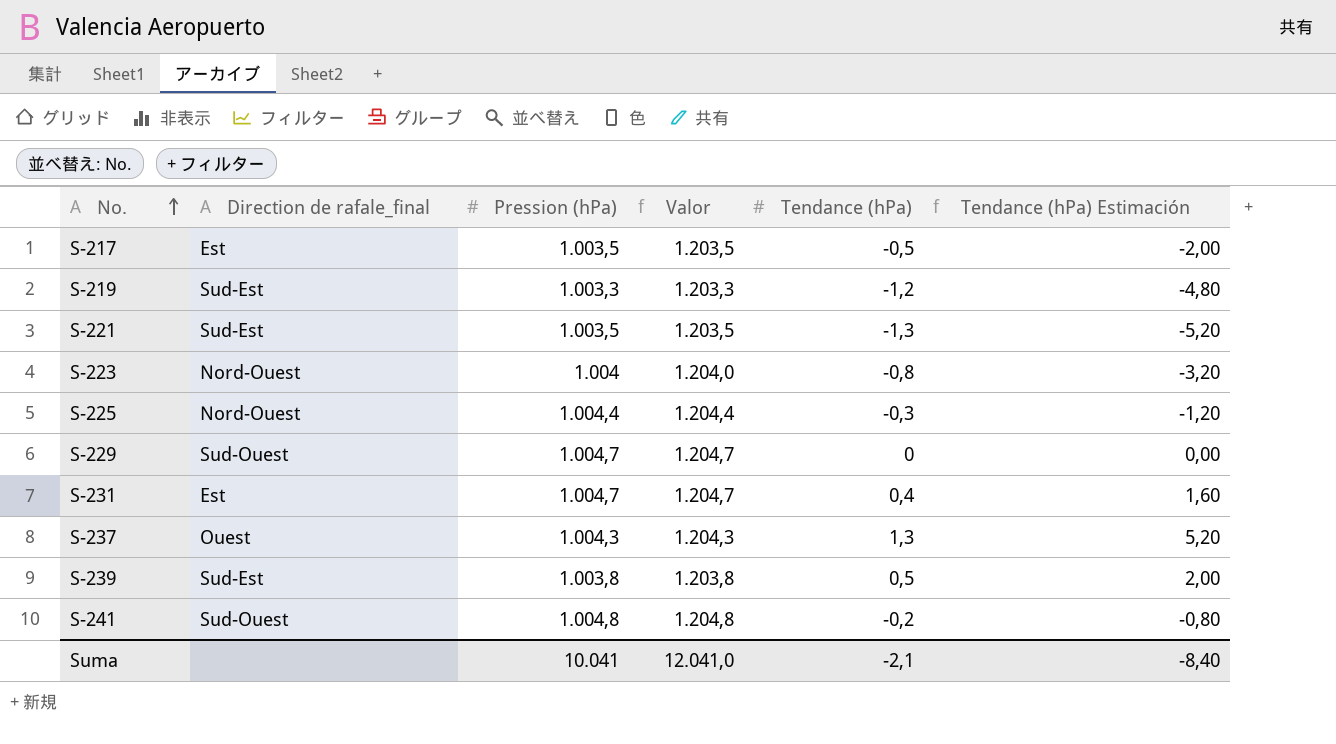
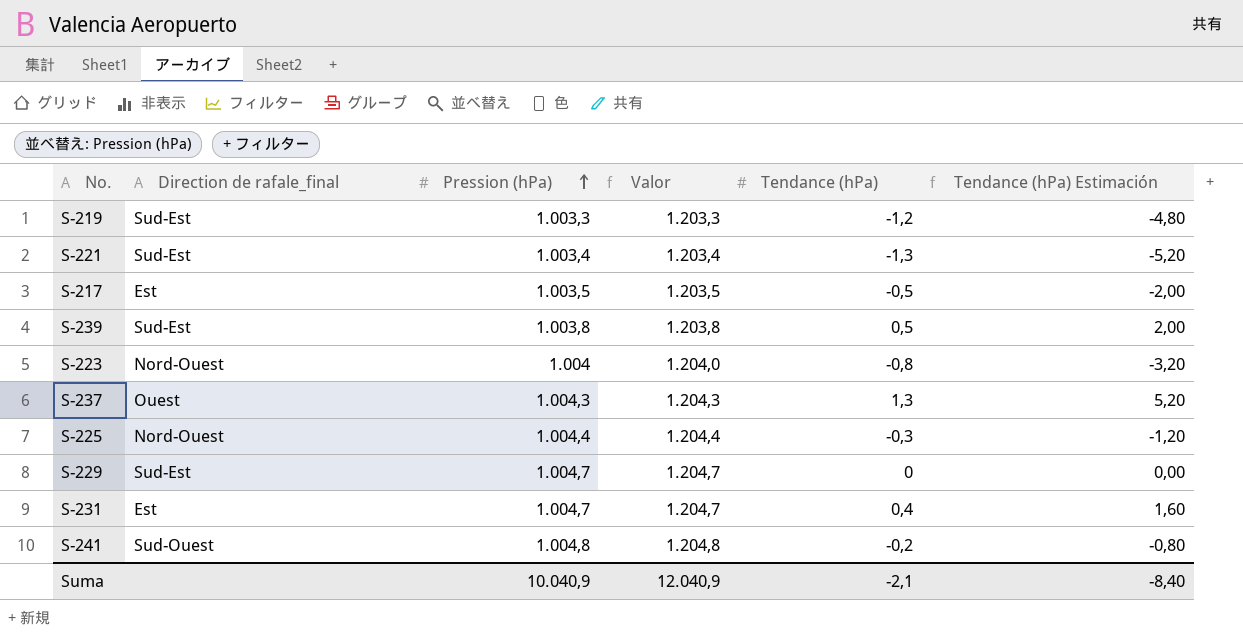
row order: No. ascending -> Pression (hPa) ascending
S-221 | Pression (hPa): 1.003,5 -> 1.003,4
S-221 | Valor: 1.203,5 -> 1.203,4
S-229 | Direction de rafale_final: Sud-Ouest -> Sud-Est
Suma | Pression (hPa): 10.041 -> 10.040,9
Suma | Valor: 12.041,0 -> 12.040,9

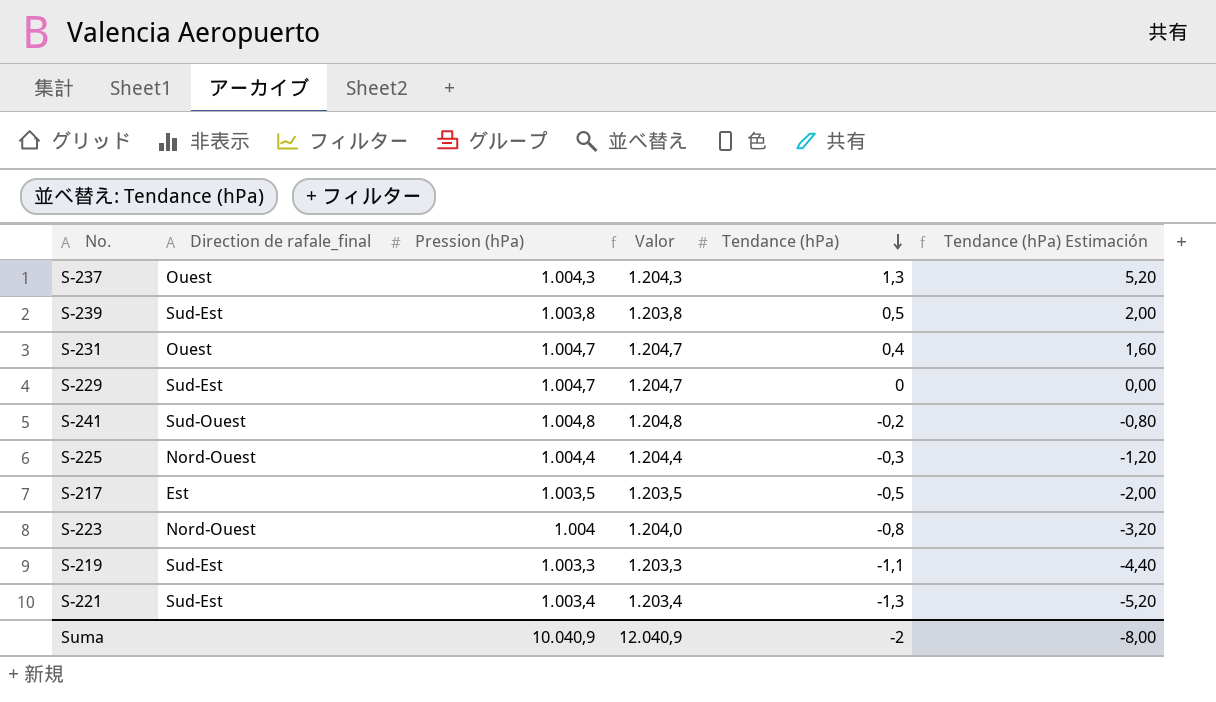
row order: Pression (hPa) ascending -> Tendance (hPa) descending
S-231 | Direction de rafale_final: Est -> Ouest
S-219 | Tendance (hPa): -1,2 -> -1,1
S-219 | Tendance (hPa) Estimación: -4,80 -> -4,40
Suma | Tendance (hPa): -2,1 -> -2
Suma | Tendance (hPa) Estimación: -8,40 -> -8,00

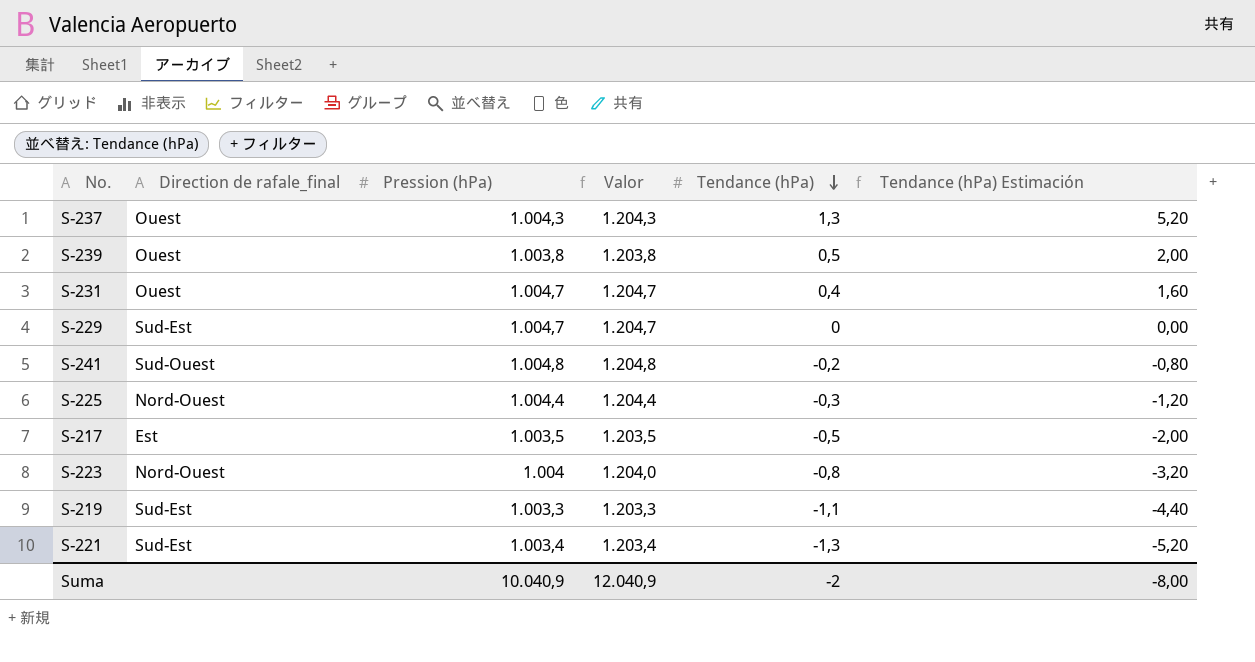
S-239 | Direction de rafale_final: Sud-Est -> Ouest

